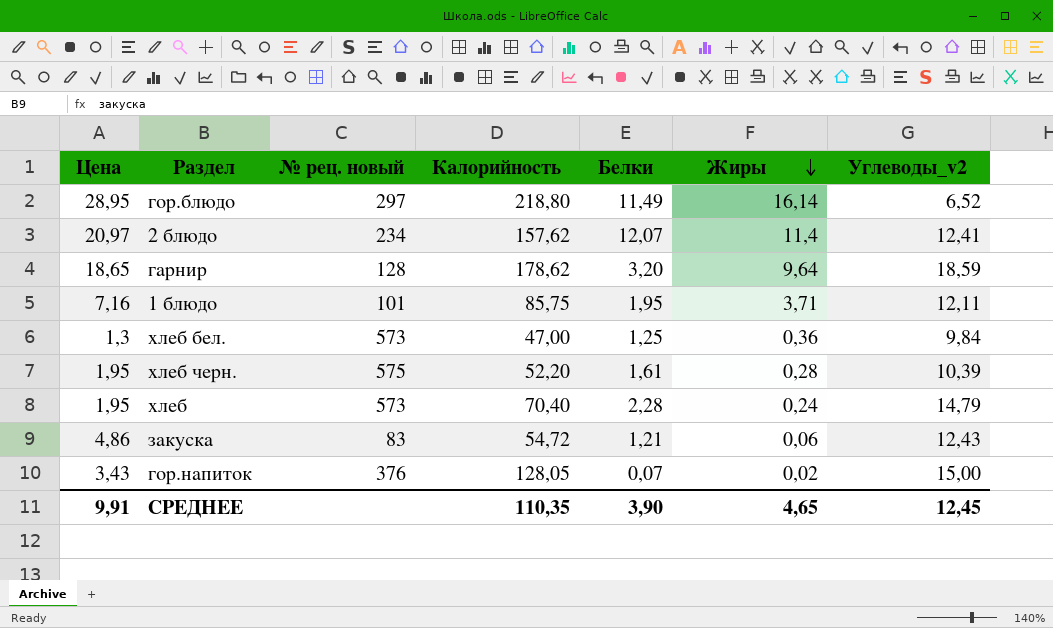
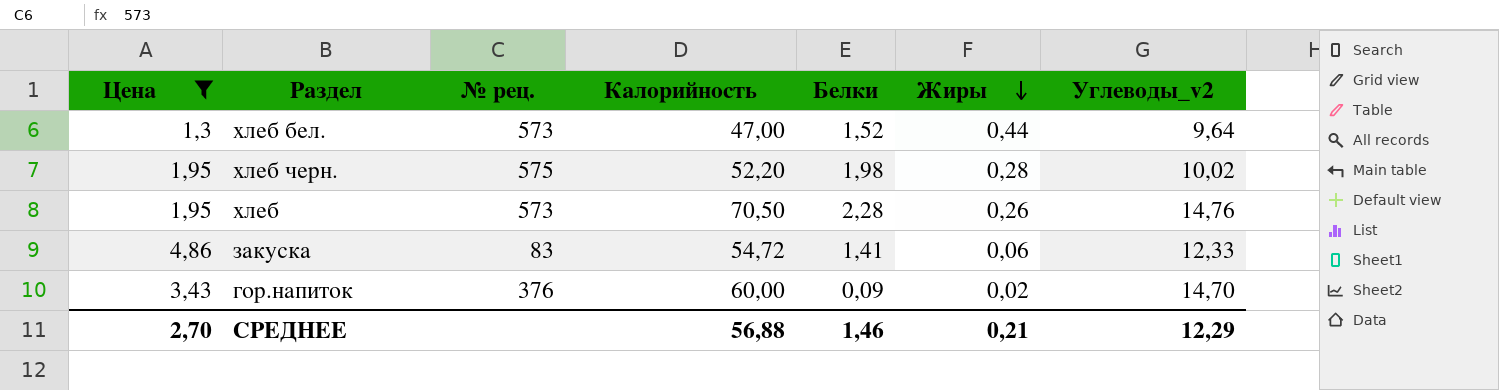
filter: none -> Цена <= 4,86
column name: № рец. новый -> № рец.
хлеб бел. | Белки: 1,25 -> 1,52
хлеб бел. | Жиры: 0,36 -> 0,44
хлеб бел. | Углеводы_v2: 9,84 -> 9,64
хлеб черн. | Белки: 1,61 -> 1,98
хлеб черн. | Углеводы_v2: 10,39 -> 10,02
хлеб | Калорийность: 70,40 -> 70,50
хлеб | Жиры: 0,24 -> 0,26
хлеб | Углеводы_v2: 14,79 -> 14,76
закуска | Белки: 1,21 -> 1,41
закуска | Углеводы_v2: 12,43 -> 12,33
гор.напиток | Калорийность: 128,05 -> 60,00
гор.напиток | Белки: 0,07 -> 0,09
гор.напиток | Углеводы_v2: 15,00 -> 14,70
СРЕДНЕЕ | Цена: 9,91 -> 2,70
СРЕДНЕЕ | Калорийность: 110,35 -> 56,88
СРЕДНЕЕ | Белки: 3,90 -> 1,46
СРЕДНЕЕ | Жиры: 4,65 -> 0,21
СРЕДНЕЕ | Углеводы_v2: 12,45 -> 12,29

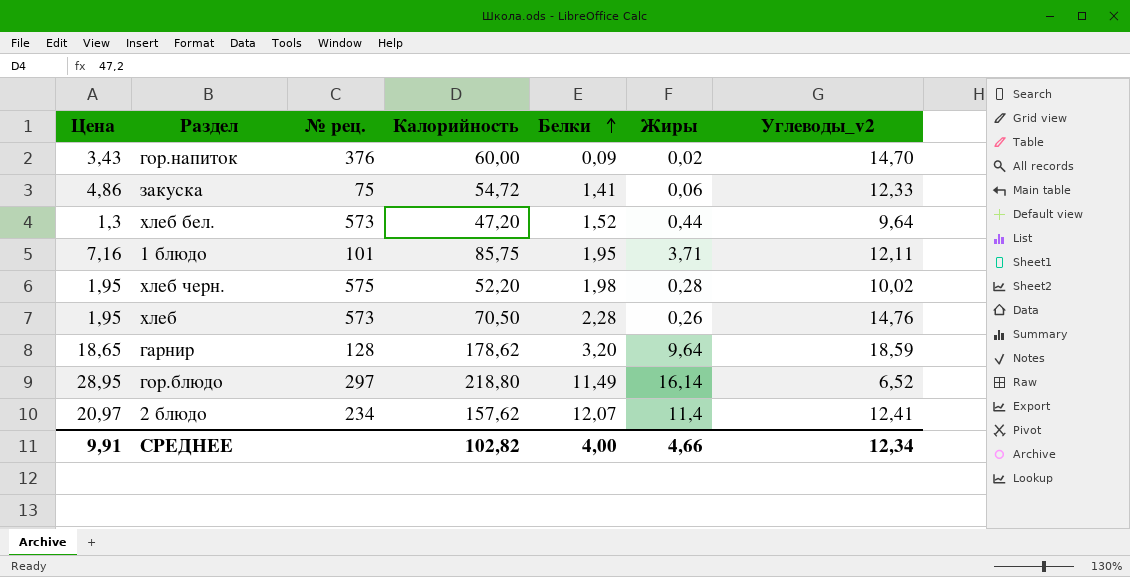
filter: Цена <= 4,86 -> none
row order: Жиры descending -> Белки ascending
закуска | № рец.: 83 -> 75
хлеб бел. | Калорийность: 47,00 -> 47,20
СРЕДНЕЕ | Цена: 2,70 -> 9,91
СРЕДНЕЕ | Калорийность: 56,88 -> 102,82
СРЕДНЕЕ | Белки: 1,46 -> 4,00
СРЕДНЕЕ | Жиры: 0,21 -> 4,66
СРЕДНЕЕ | Углеводы_v2: 12,29 -> 12,34

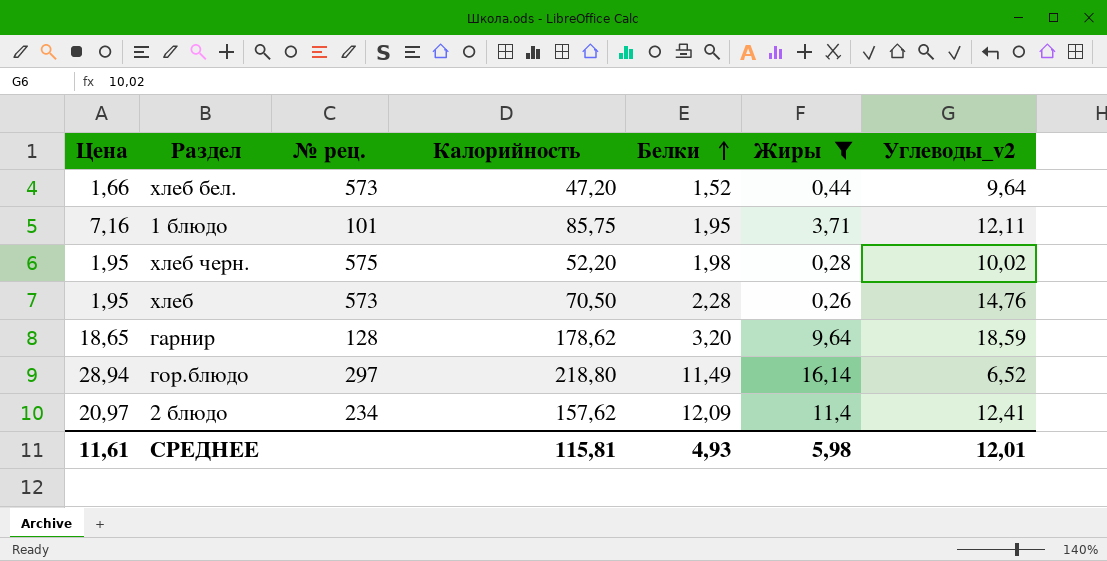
filter: none -> Жиры >= 0,26
хлеб бел. | Цена: 1,3 -> 1,66
гор.блюдо | Цена: 28,95 -> 28,94
2 блюдо | Белки: 12,07 -> 12,09
СРЕДНЕЕ | Цена: 9,91 -> 11,61
СРЕДНЕЕ | Калорийность: 102,82 -> 115,81
СРЕДНЕЕ | Белки: 4,00 -> 4,93
СРЕДНЕЕ | Жиры: 4,66 -> 5,98
СРЕДНЕЕ | Углеводы_v2: 12,34 -> 12,01

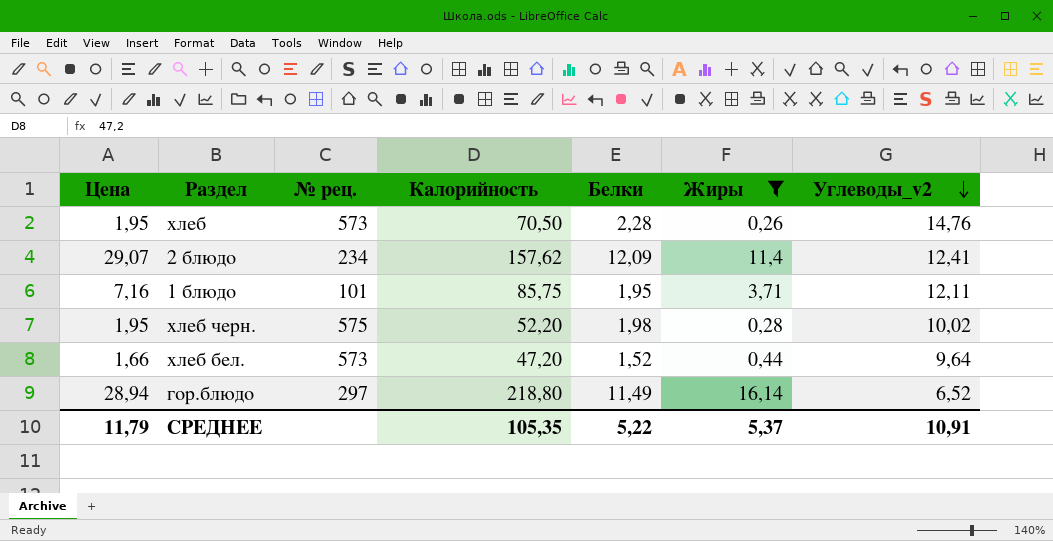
row order: Белки ascending -> Углеводы_v2 descending
row гарнир: 18,65 | 128 | 178,62 | 3,20 | 9,64 | 18,59 -> none
2 блюдо | Цена: 20,97 -> 29,07
СРЕДНЕЕ | Цена: 11,61 -> 11,79
СРЕДНЕЕ | Калорийность: 115,81 -> 105,35
СРЕДНЕЕ | Белки: 4,93 -> 5,22
СРЕДНЕЕ | Жиры: 5,98 -> 5,37
СРЕДНЕЕ | Углеводы_v2: 12,01 -> 10,91

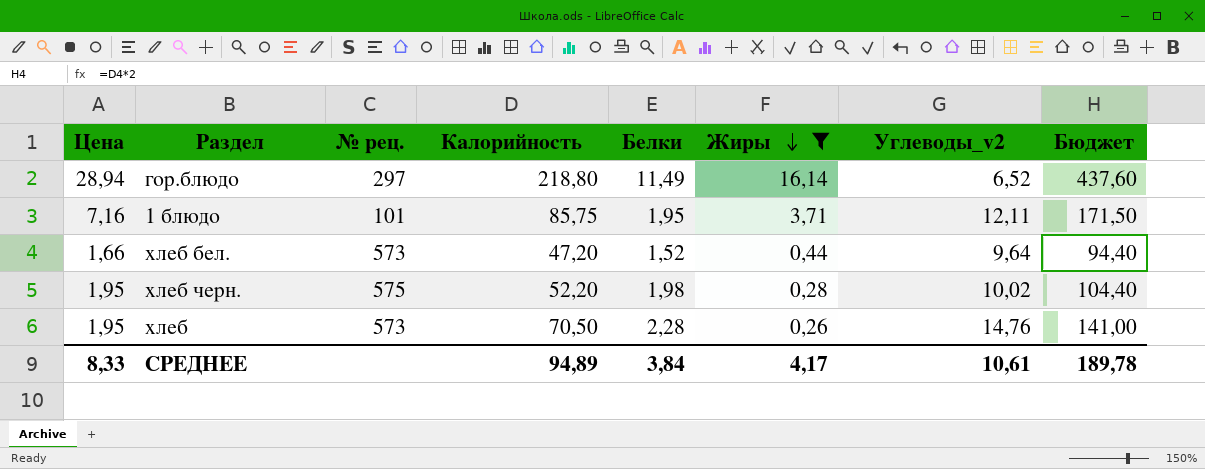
row order: Углеводы_v2 descending -> Жиры descending
column Бюджет | formula: none -> [Калорийность] * 2
row 2 блюдо: 29,07 | 234 | 157,62 | 12,09 | 11,4 | 12,41 -> none
СРЕДНЕЕ | Цена: 11,79 -> 8,33
СРЕДНЕЕ | Калорийность: 105,35 -> 94,89
СРЕДНЕЕ | Белки: 5,22 -> 3,84
СРЕДНЕЕ | Жиры: 5,37 -> 4,17
СРЕДНЕЕ | Углеводы_v2: 10,91 -> 10,61

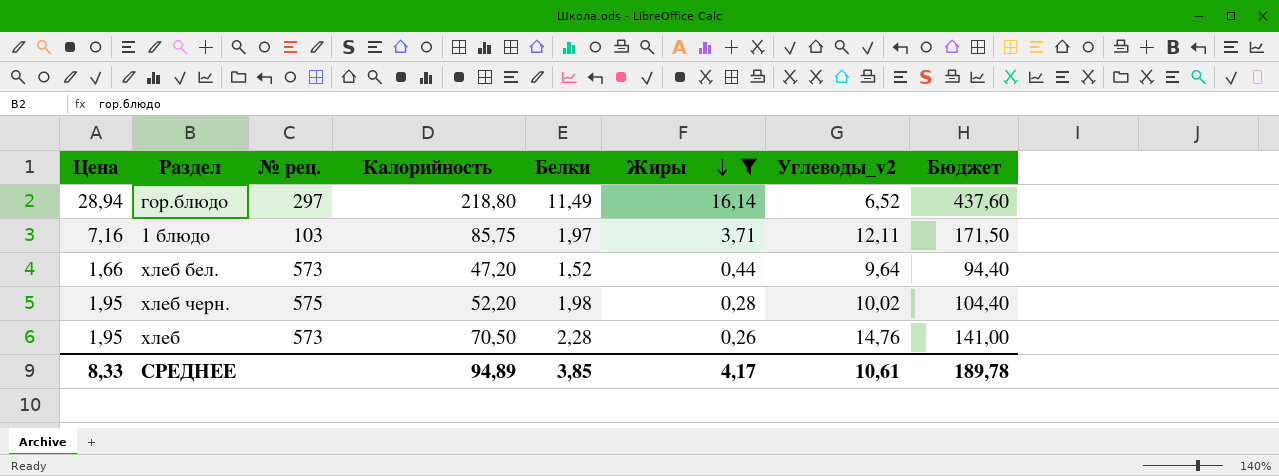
1 блюдо | № рец.: 101 -> 103
1 блюдо | Белки: 1,95 -> 1,97
СРЕДНЕЕ | Белки: 3,84 -> 3,85

